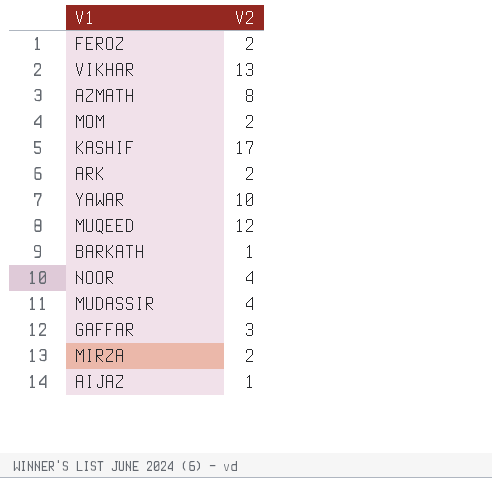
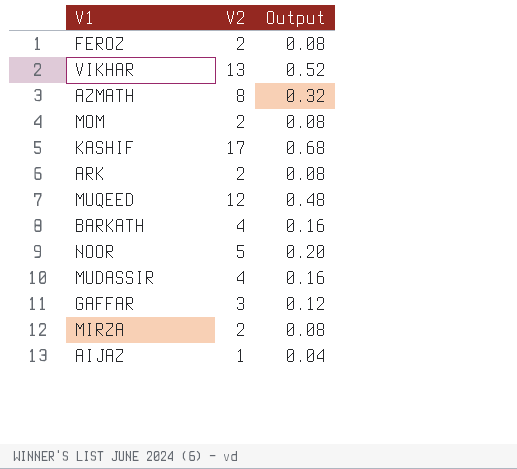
column Output | formula: none -> [V2] * 0.04
row YAWAR: 10 -> none
BARKATH | V2: 1 -> 4
NOOR | V2: 4 -> 5

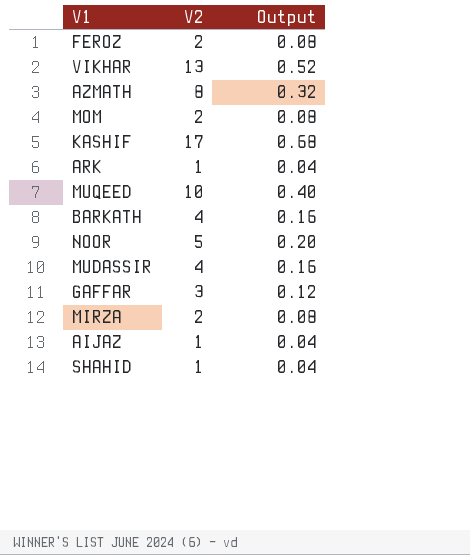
ARK | V2: 2 -> 1
ARK | Output: 0.08 -> 0.04
MUQEED | V2: 12 -> 10
MUQEED | Output: 0.48 -> 0.40
row SHAHID: none -> 1 | 0.04

